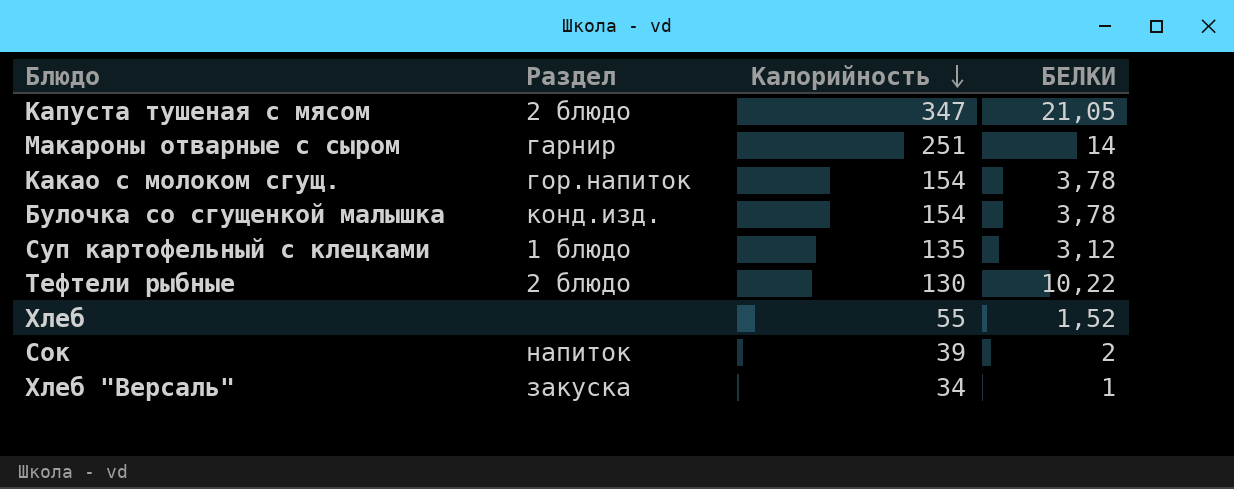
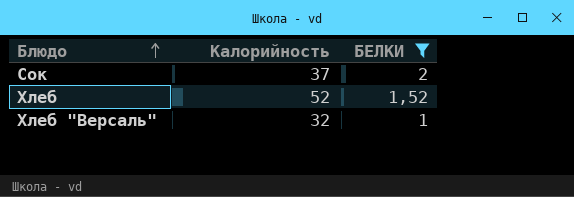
filter: none -> БЕЛКИ <= 2
row order: Калорийность descending -> Блюдо ascending
column Раздел | position: 2 -> none
Сок | Калорийность: 39 -> 37
Хлеб | Калорийность: 55 -> 52
Хлеб "Версаль" | Калорийность: 34 -> 32

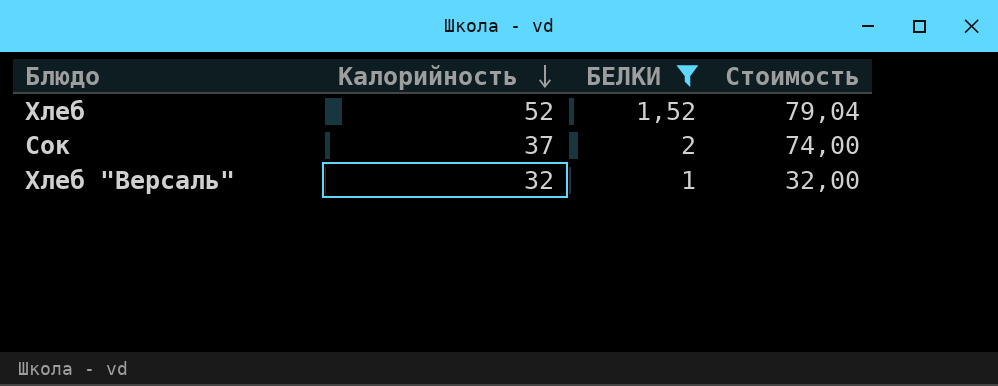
row order: Блюдо ascending -> Калорийность descending
column Стоимость | formula: none -> [Калорийность] * [БЕЛКИ]

